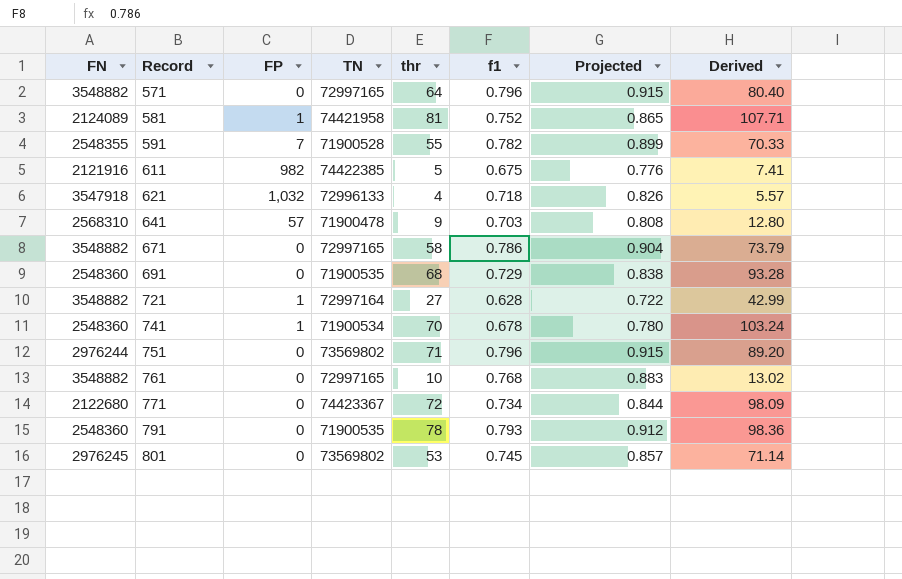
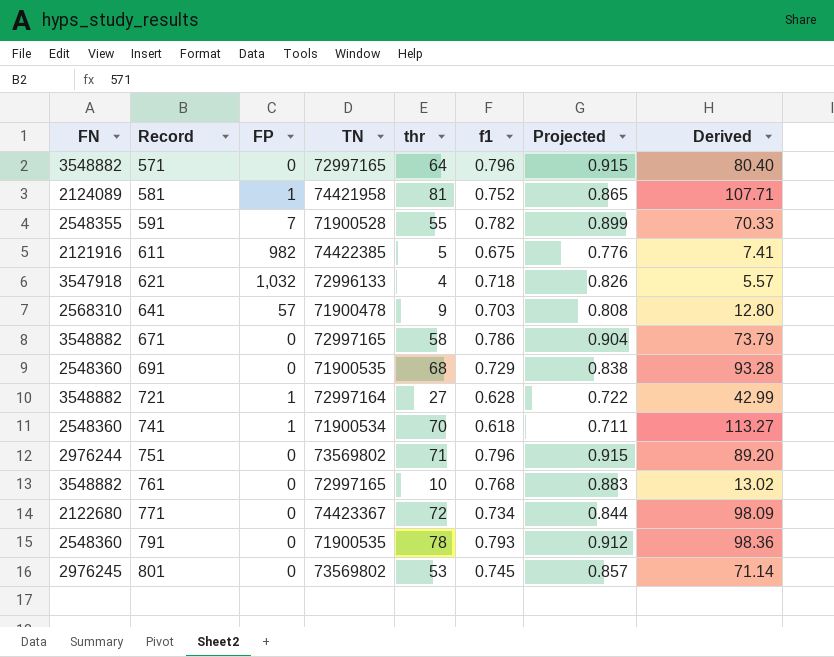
741 | f1: 0.678 -> 0.618
741 | Projected: 0.780 -> 0.711
741 | Derived: 103.24 -> 113.27

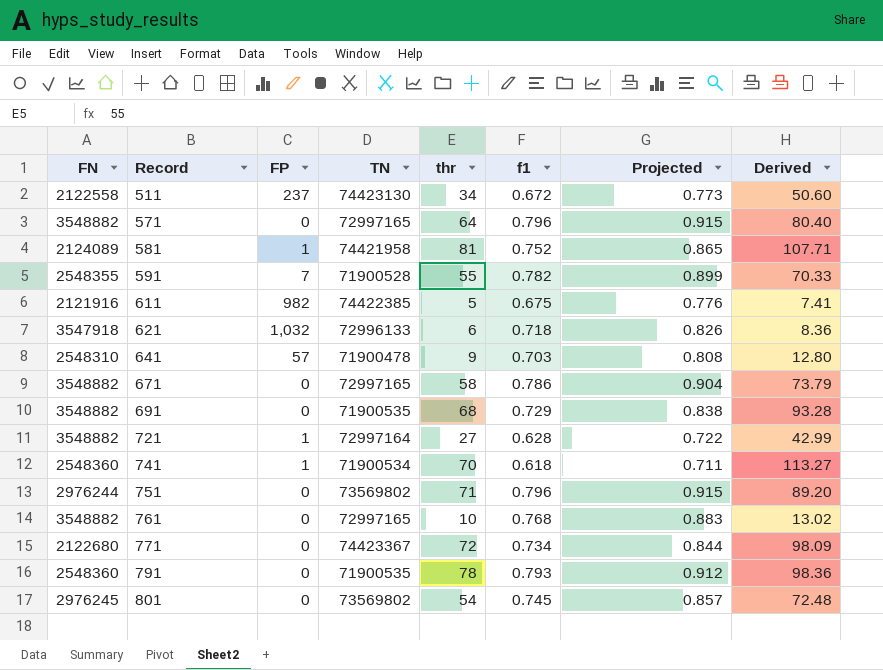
row 511: none -> 2122558 | 237 | 74423130 | 34 | 0.672 | 0.773 | 50.60
621 | thr: 4 -> 6
621 | Derived: 5.57 -> 8.36
641 | FN: 2568310 -> 2548310
691 | FN: 2548360 -> 3548882
801 | thr: 53 -> 54
801 | Derived: 71.14 -> 72.48

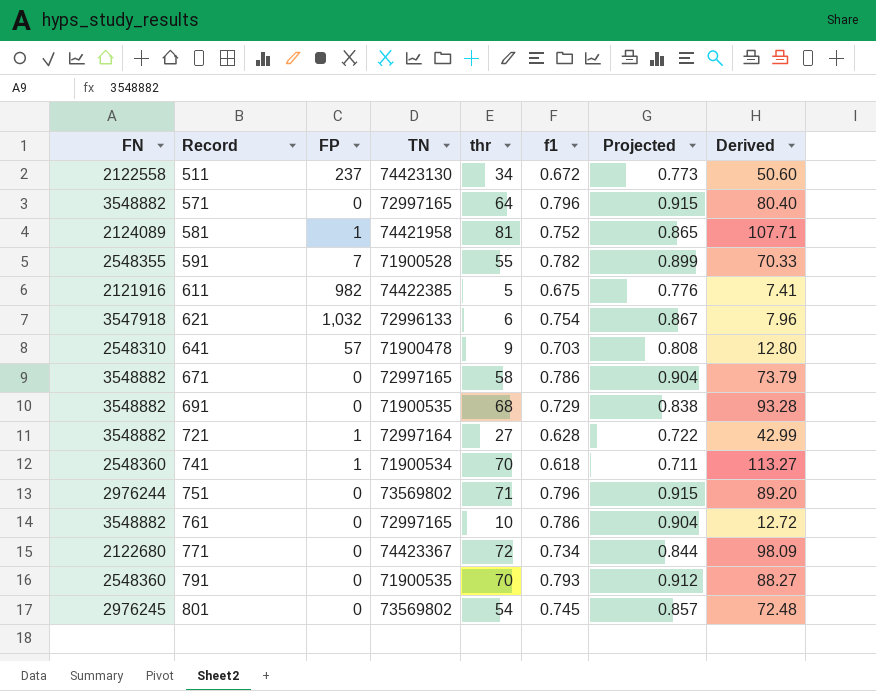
621 | f1: 0.718 -> 0.754
621 | Projected: 0.826 -> 0.867
621 | Derived: 8.36 -> 7.96
761 | f1: 0.768 -> 0.786
761 | Projected: 0.883 -> 0.904
761 | Derived: 13.02 -> 12.72
791 | thr: 78 -> 70
791 | Derived: 98.36 -> 88.27

